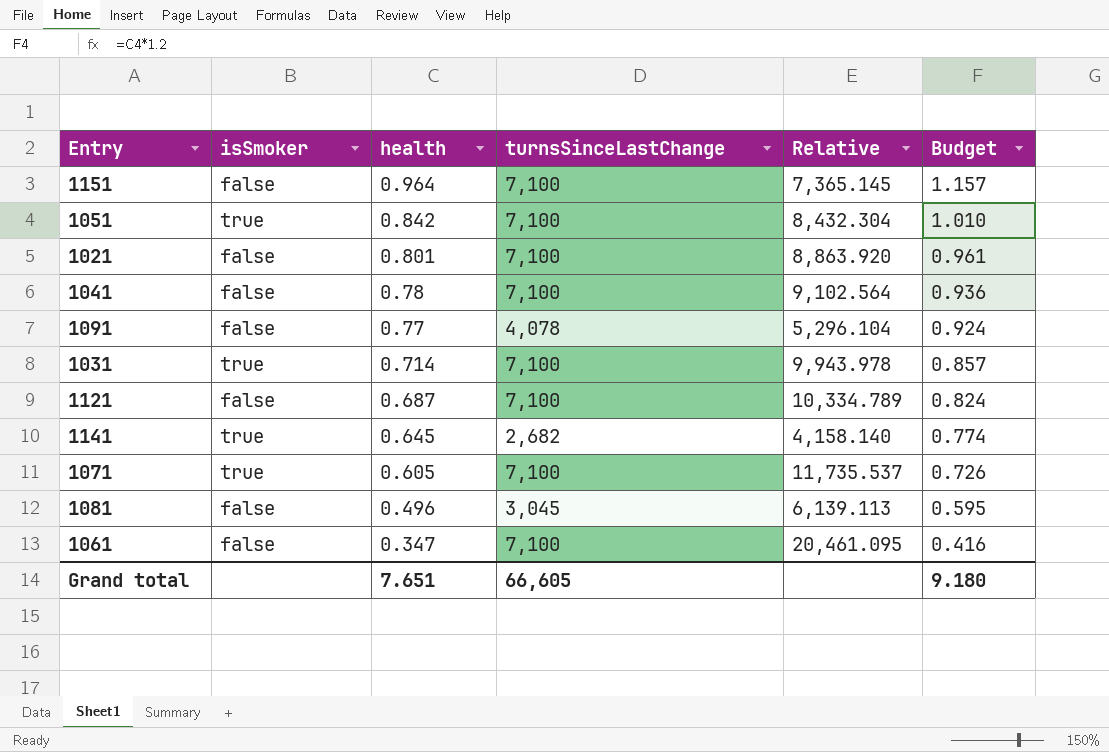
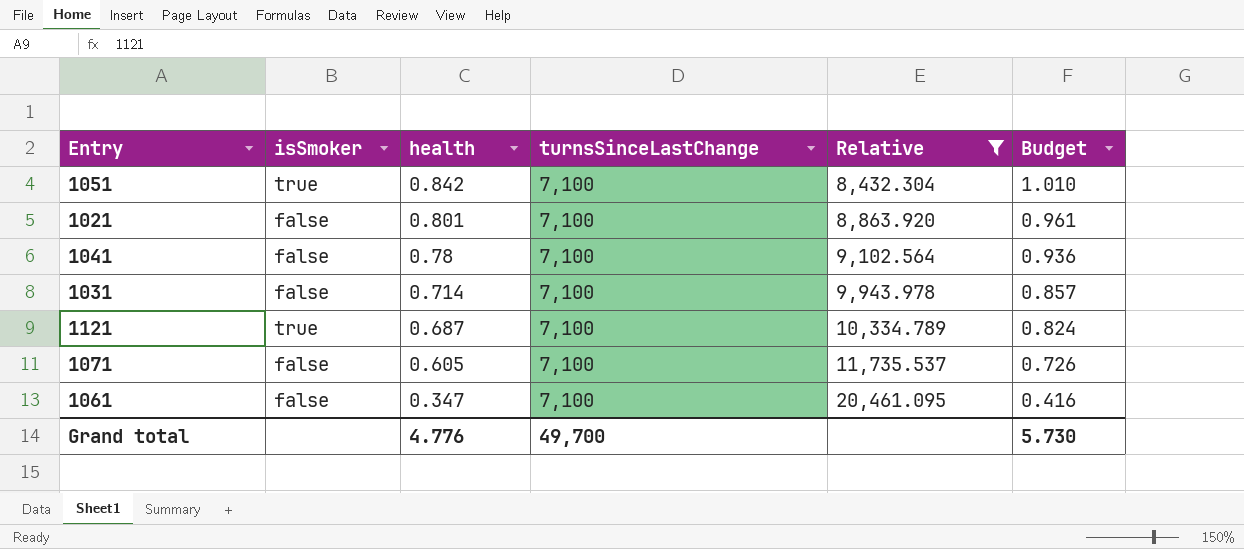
filter: none -> Relative >= 8,432.304
1031 | isSmoker: true -> false
1121 | isSmoker: false -> true
1071 | isSmoker: true -> false
Grand total | health: 7.651 -> 4.776
Grand total | turnsSinceLastChange: 66,605 -> 49,700
Grand total | Budget: 9.180 -> 5.730

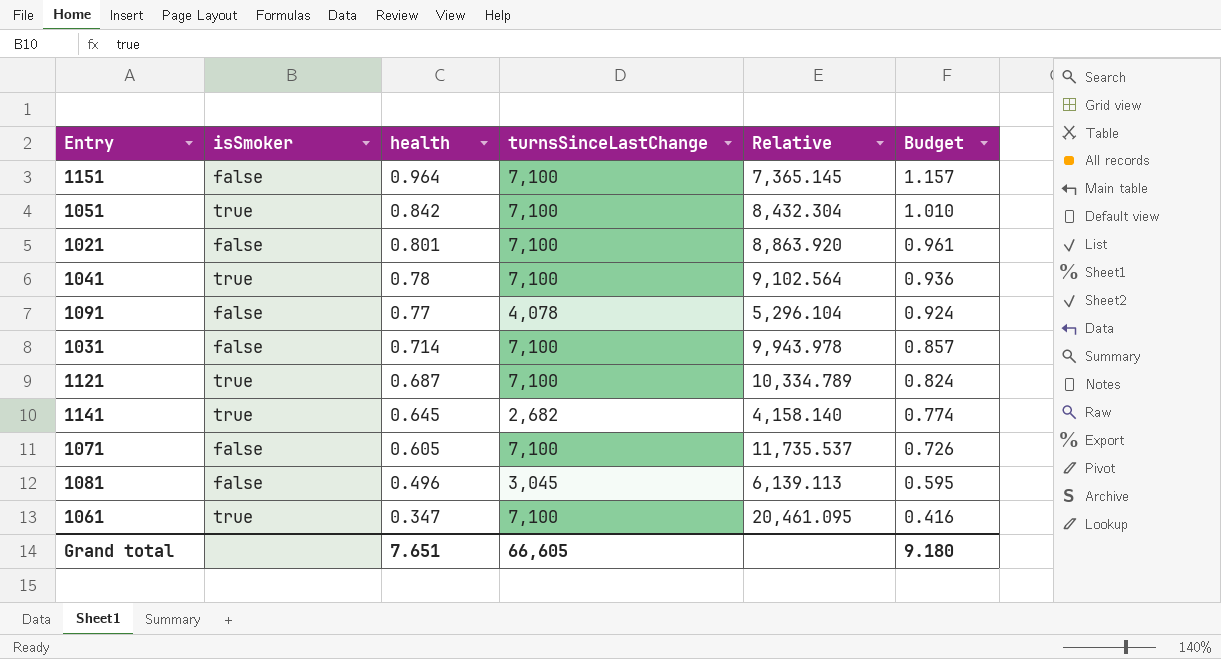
filter: Relative >= 8,432.304 -> none
1041 | isSmoker: false -> true
1061 | isSmoker: false -> true
Grand total | health: 4.776 -> 7.651
Grand total | turnsSinceLastChange: 49,700 -> 66,605
Grand total | Budget: 5.730 -> 9.180

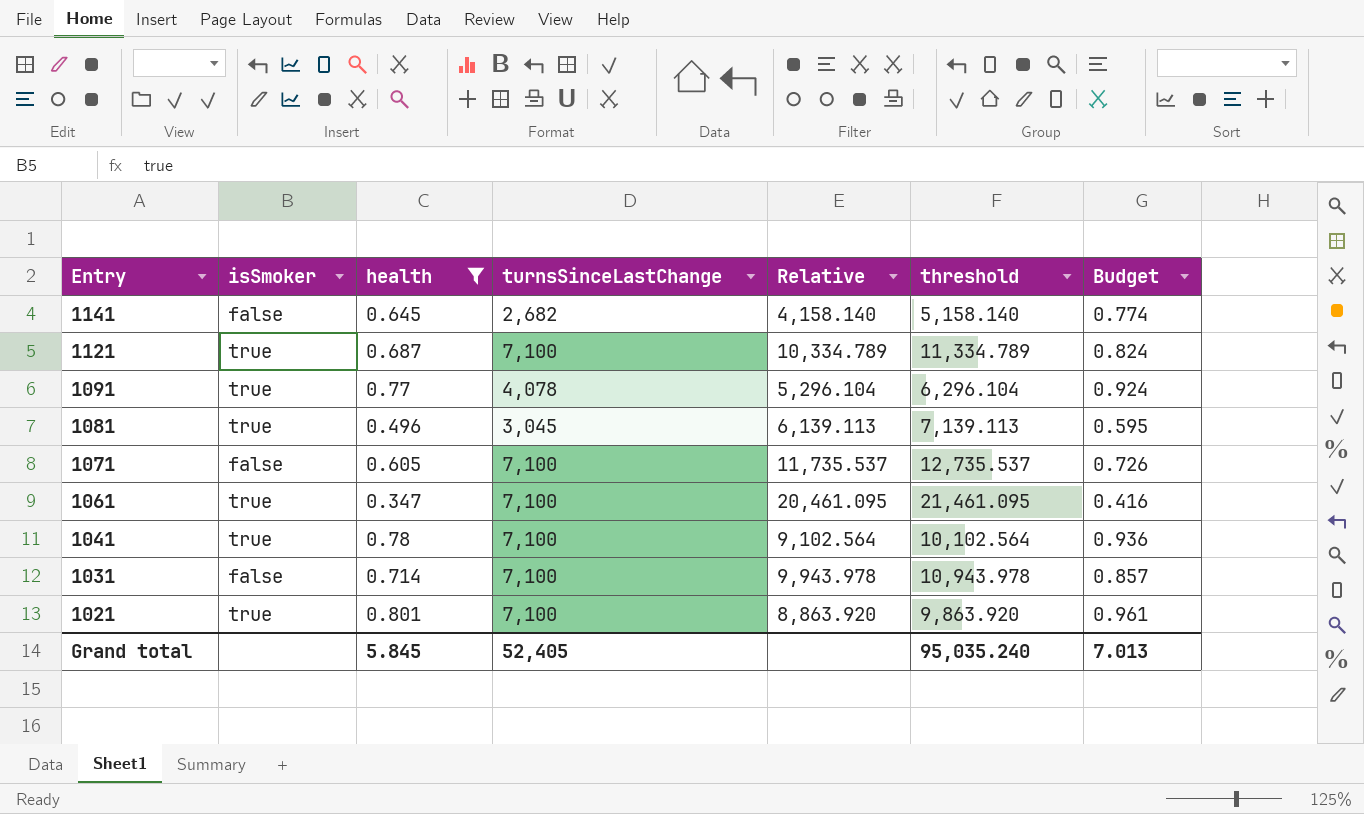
filter: none -> health <= 0.801
row order: health descending -> Entry descending
column threshold | formula: none -> [Relative] + 1000
1141 | isSmoker: true -> false
1091 | isSmoker: false -> true
1081 | isSmoker: false -> true
1021 | isSmoker: false -> true
Grand total | health: 7.651 -> 5.845
Grand total | turnsSinceLastChange: 66,605 -> 52,405
Grand total | Budget: 9.180 -> 7.013

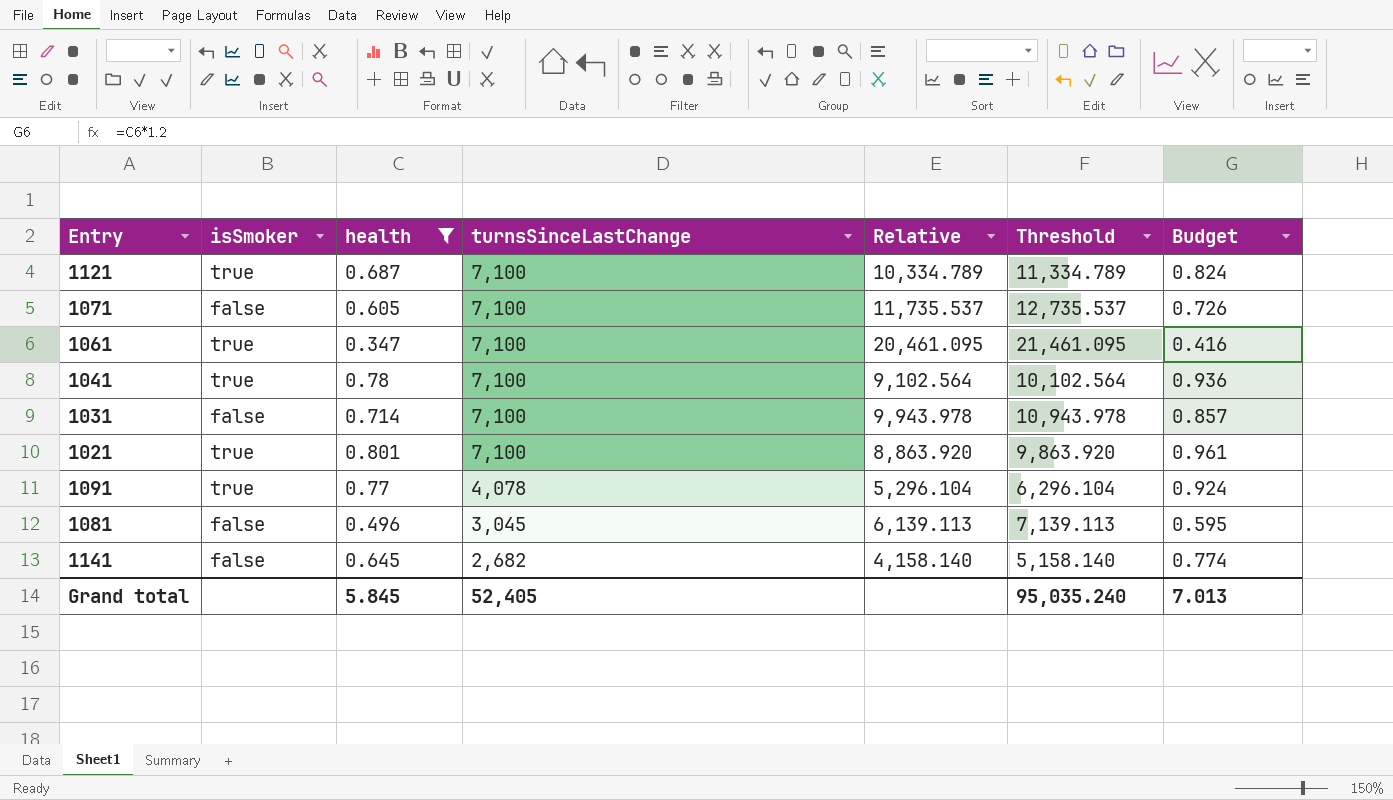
row order: Entry descending -> turnsSinceLastChange descending
column name: threshold -> Threshold
1081 | isSmoker: true -> false

